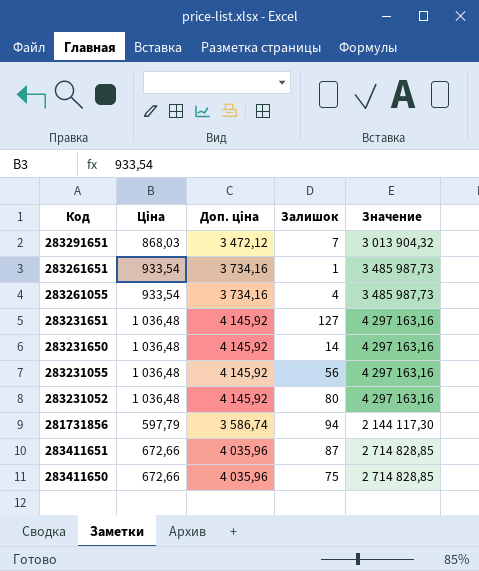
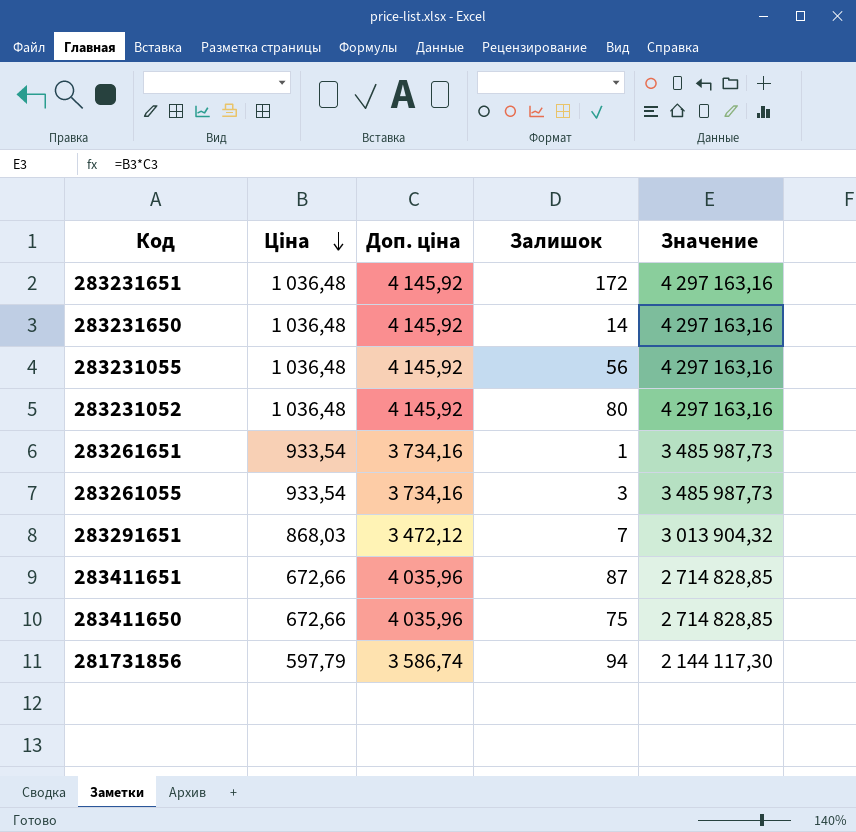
row order: none -> Ціна descending
283231651 | Залишок: 127 -> 172
283261055 | Залишок: 4 -> 3

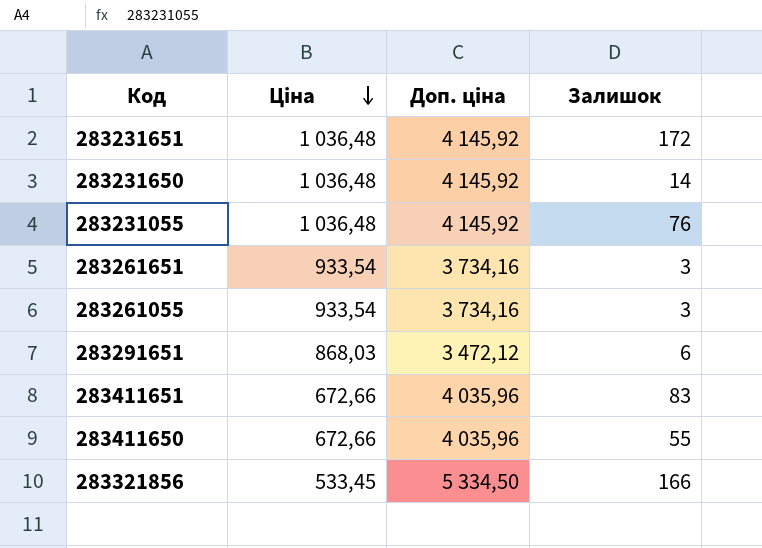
column Значение | formula: [Ціна] * [Доп. ціна] -> none
row 283231052: 1 036,48 | 4 145,92 | 80 | 4 297 163,16 -> none
row 281731856: 597,79 | 3 586,74 | 94 | 2 144 117,30 -> none
283231055 | Залишок: 56 -> 76
283261651 | Залишок: 1 -> 3
283291651 | Залишок: 7 -> 6
283411651 | Залишок: 87 -> 83
283411650 | Залишок: 75 -> 55
row 283321856: none -> 533,45 | 5 334,50 | 166

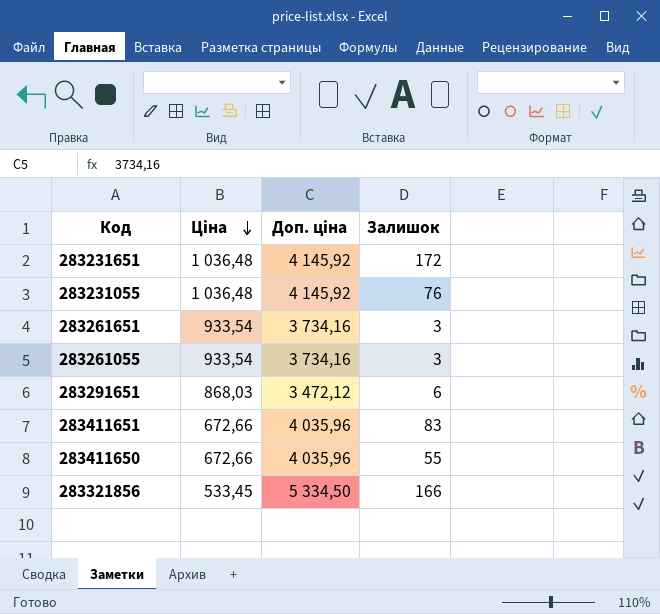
row 283231650: 1 036,48 | 4 145,92 | 14 -> none

